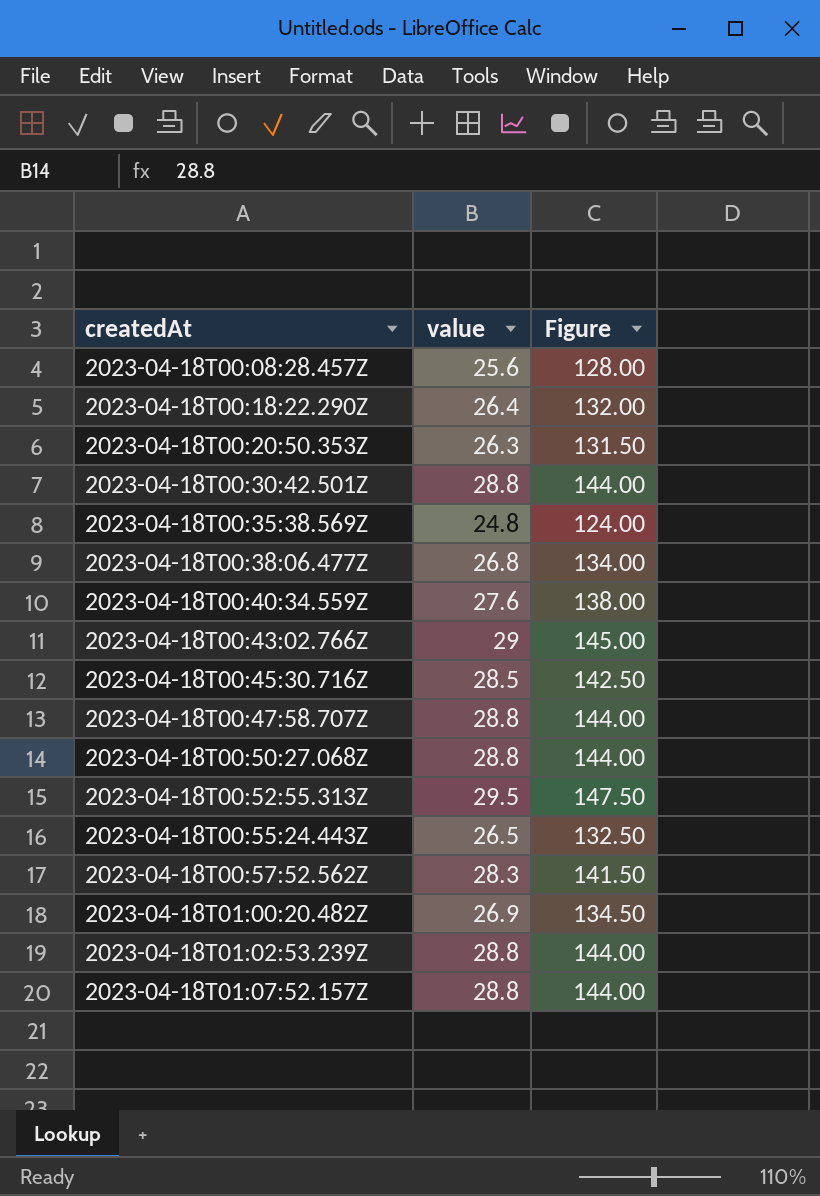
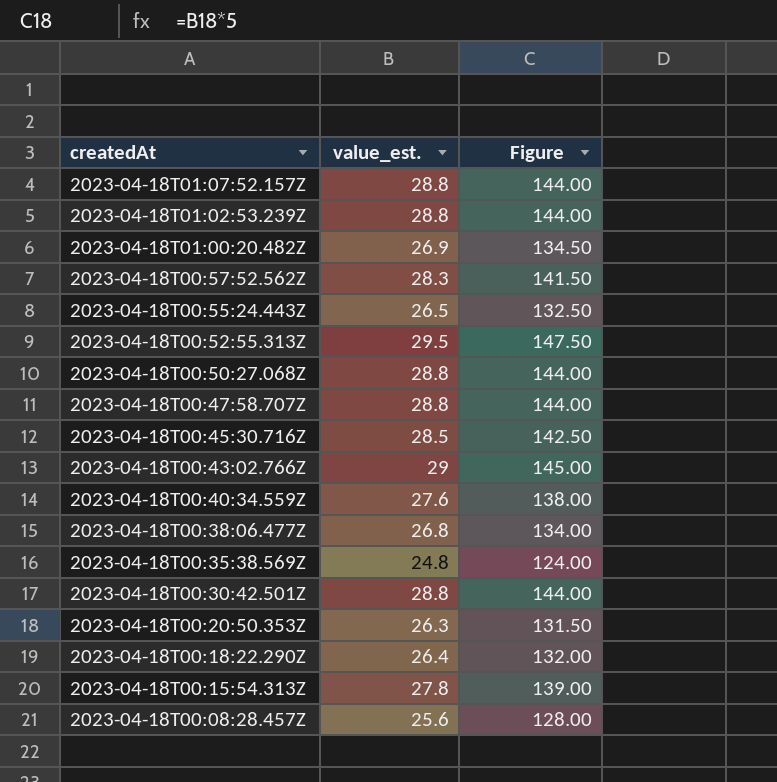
row order: createdAt ascending -> createdAt descending
column name: value -> value_est.
row 2023-04-18T00:15:54.313Z: none -> 27.8 | 139.00

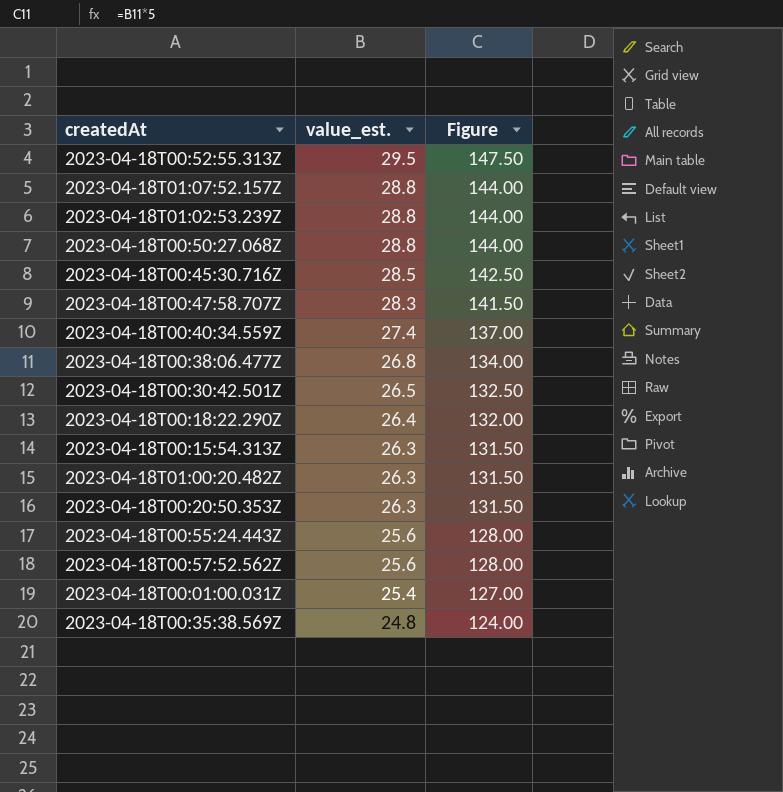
row order: createdAt descending -> value_est. descending
row 2023-04-18T00:43:02.766Z: 29 | 145.00 -> none
row 2023-04-18T00:08:28.457Z: 25.6 | 128.00 -> none
2023-04-18T00:47:58.707Z | value_est.: 28.8 -> 28.3
2023-04-18T00:47:58.707Z | Figure: 144.00 -> 141.50
2023-04-18T00:40:34.559Z | value_est.: 27.6 -> 27.4
2023-04-18T00:40:34.559Z | Figure: 138.00 -> 137.00
2023-04-18T00:30:42.501Z | value_est.: 28.8 -> 26.5
2023-04-18T00:30:42.501Z | Figure: 144.00 -> 132.50
2023-04-18T00:15:54.313Z | value_est.: 27.8 -> 26.3
2023-04-18T00:15:54.313Z | Figure: 139.00 -> 131.50
2023-04-18T01:00:20.482Z | value_est.: 26.9 -> 26.3
2023-04-18T01:00:20.482Z | Figure: 134.50 -> 131.50
2023-04-18T00:55:24.443Z | value_est.: 26.5 -> 25.6
2023-04-18T00:55:24.443Z | Figure: 132.50 -> 128.00
2023-04-18T00:57:52.562Z | value_est.: 28.3 -> 25.6
2023-04-18T00:57:52.562Z | Figure: 141.50 -> 128.00
row 2023-04-18T00:01:00.031Z: none -> 25.4 | 127.00

